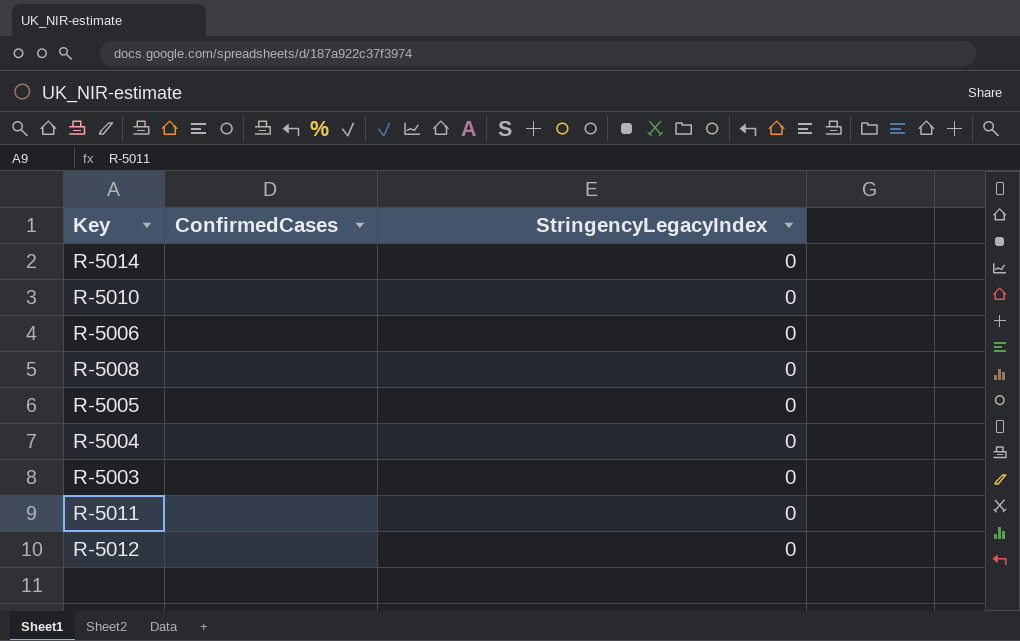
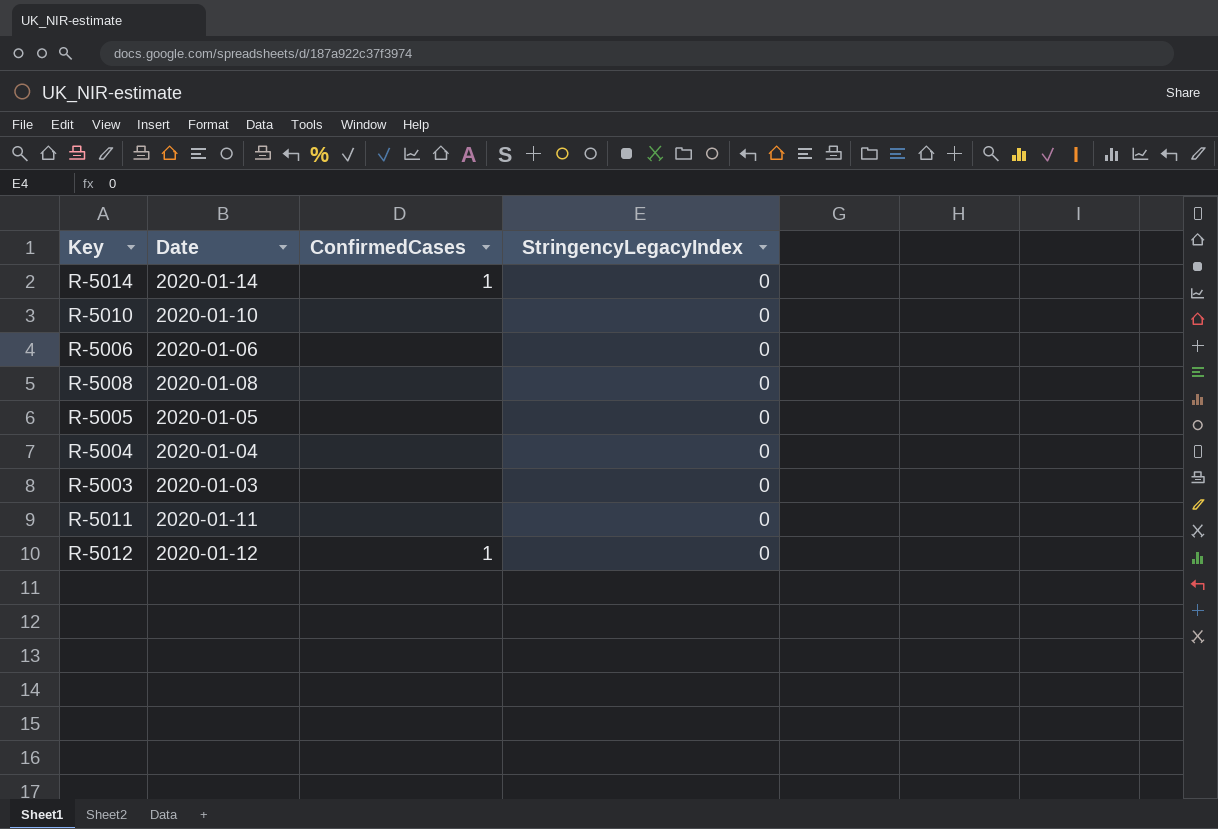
column Date | position: none -> 2
R-5014 | ConfirmedCases: none -> 1
R-5012 | ConfirmedCases: none -> 1

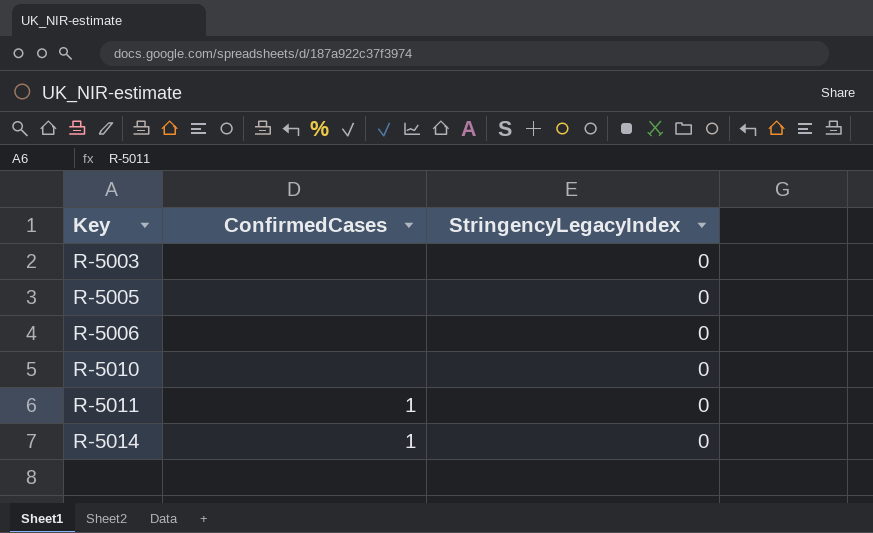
row order: none -> Key ascending
column Date | position: 2 -> none
row R-5008: 2020-01-08 | none | 0 -> none
row R-5004: 2020-01-04 | none | 0 -> none
row R-5012: 2020-01-12 | 1 | 0 -> none
R-5011 | ConfirmedCases: none -> 1

